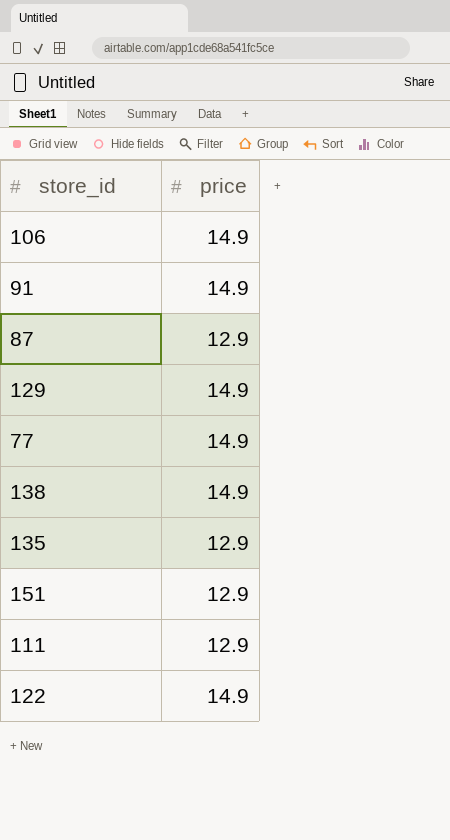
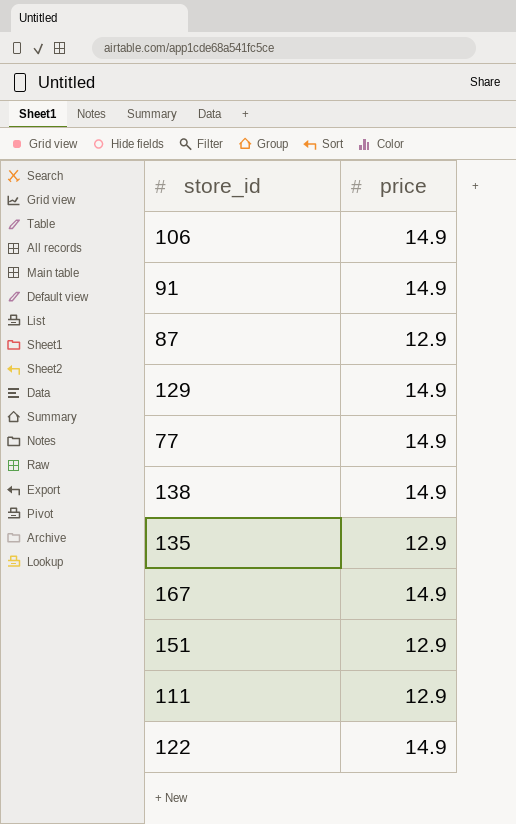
row 167: none -> 14.9

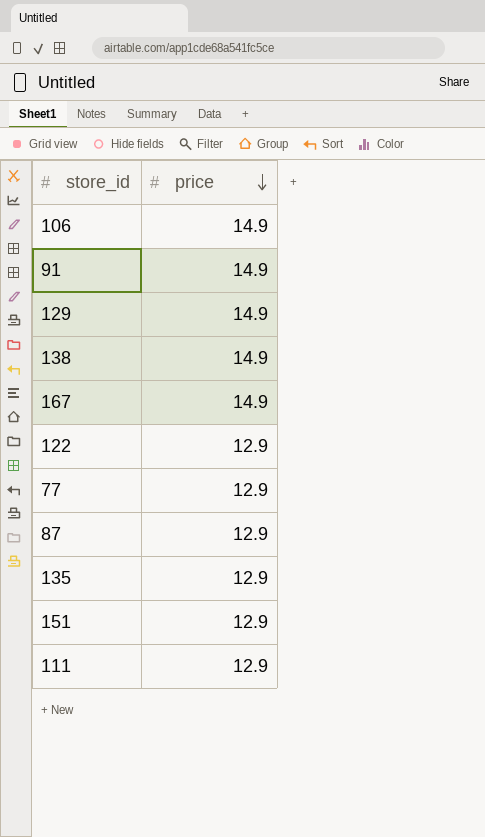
row order: none -> price descending
122 | price: 14.9 -> 12.9
77 | price: 14.9 -> 12.9

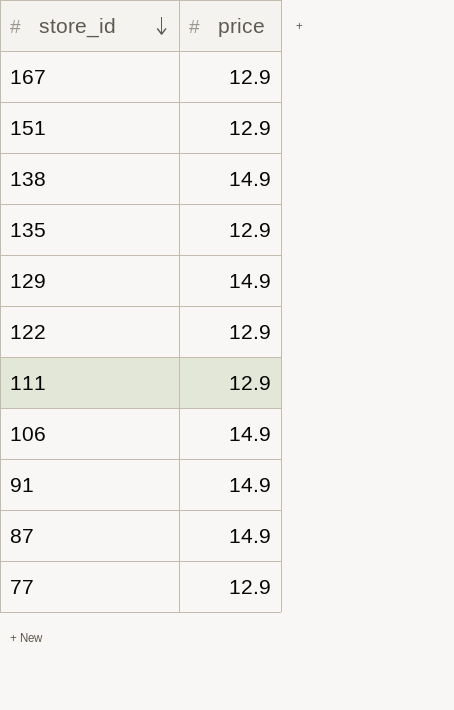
row order: price descending -> store_id descending
167 | price: 14.9 -> 12.9
87 | price: 12.9 -> 14.9

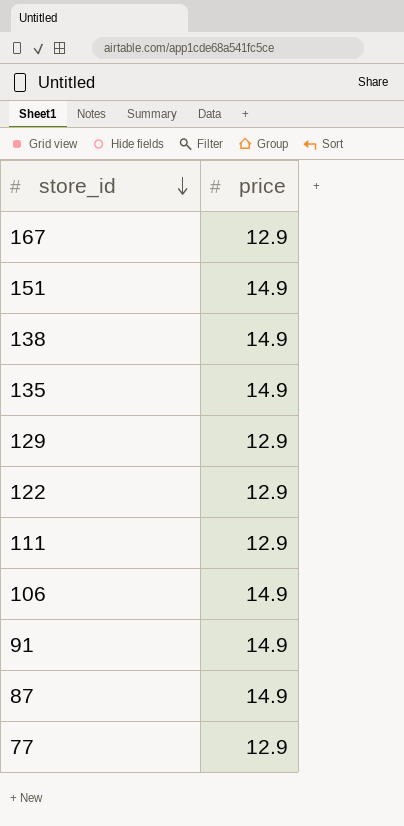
151 | price: 12.9 -> 14.9
135 | price: 12.9 -> 14.9
129 | price: 14.9 -> 12.9

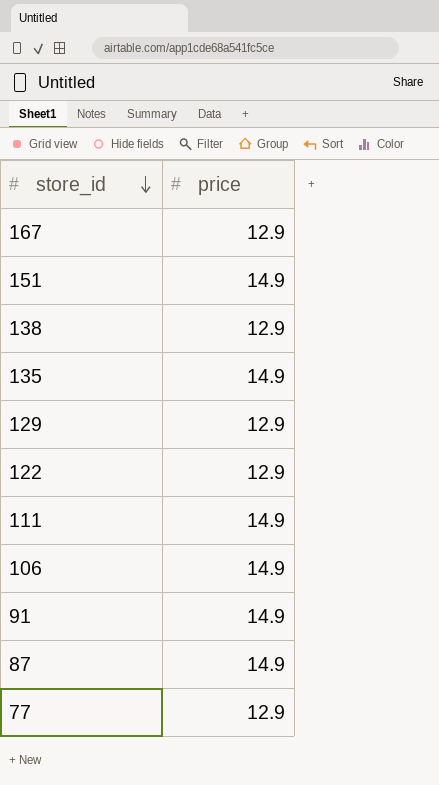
138 | price: 14.9 -> 12.9
111 | price: 12.9 -> 14.9

